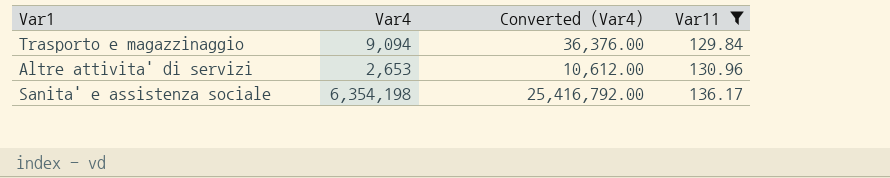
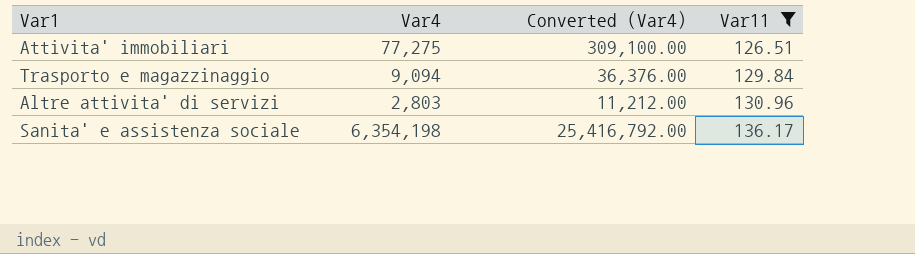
row Attivita' immobiliari: none -> 77,275 | 309,100.00 | 126.51
Altre attivita' di servizi | Var4: 2,653 -> 2,803
Altre attivita' di servizi | Converted (Var4): 10,612.00 -> 11,212.00

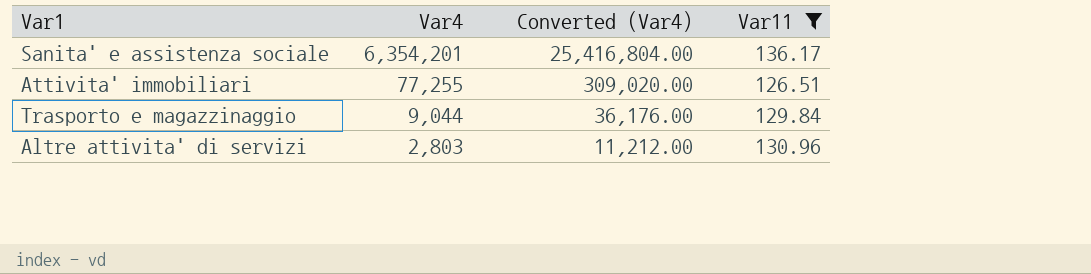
row order: Var11 ascending -> Var4 descending
Sanita' e assistenza sociale | Var4: 6,354,198 -> 6,354,201
Sanita' e assistenza sociale | Converted (Var4): 25,416,792.00 -> 25,416,804.00
Attivita' immobiliari | Var4: 77,275 -> 77,255
Attivita' immobiliari | Converted (Var4): 309,100.00 -> 309,020.00
Trasporto e magazzinaggio | Var4: 9,094 -> 9,044
Trasporto e magazzinaggio | Converted (Var4): 36,376.00 -> 36,176.00

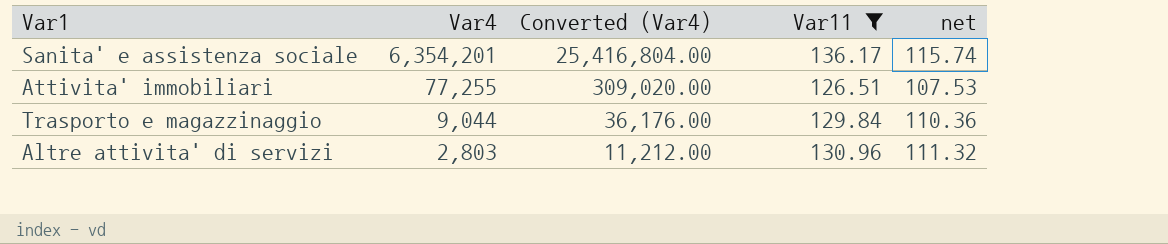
column net | formula: none -> [Var11] * 0.85

